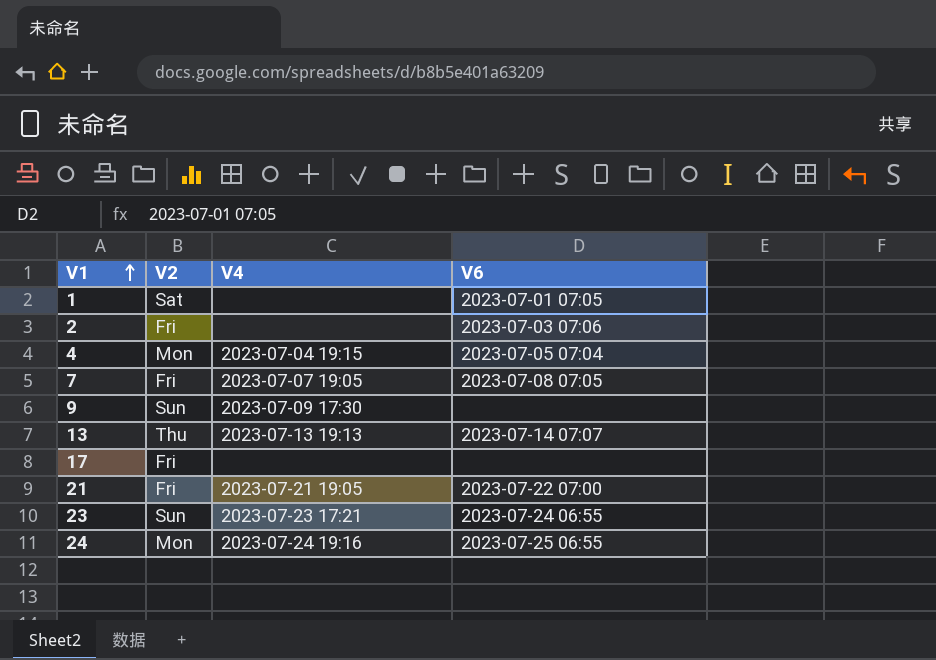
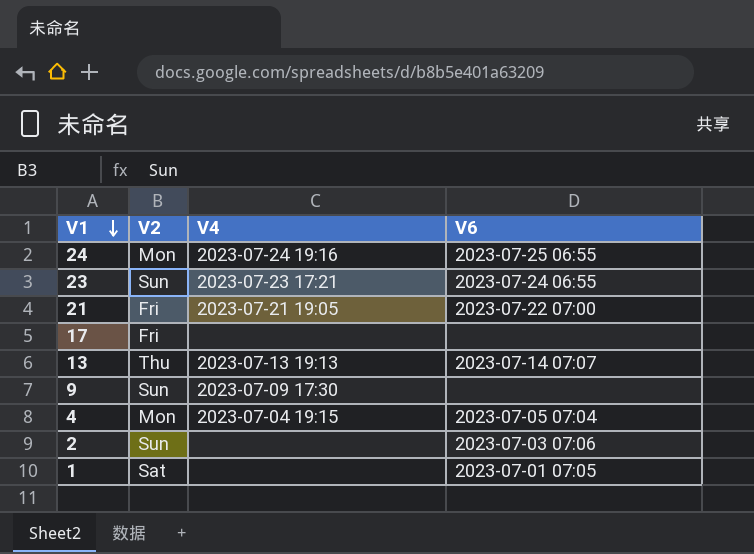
row order: V1 ascending -> V1 descending
row 7: Fri | 2023-07-07 19:05 | 2023-07-08 07:05 -> none
2 | V2: Fri -> Sun

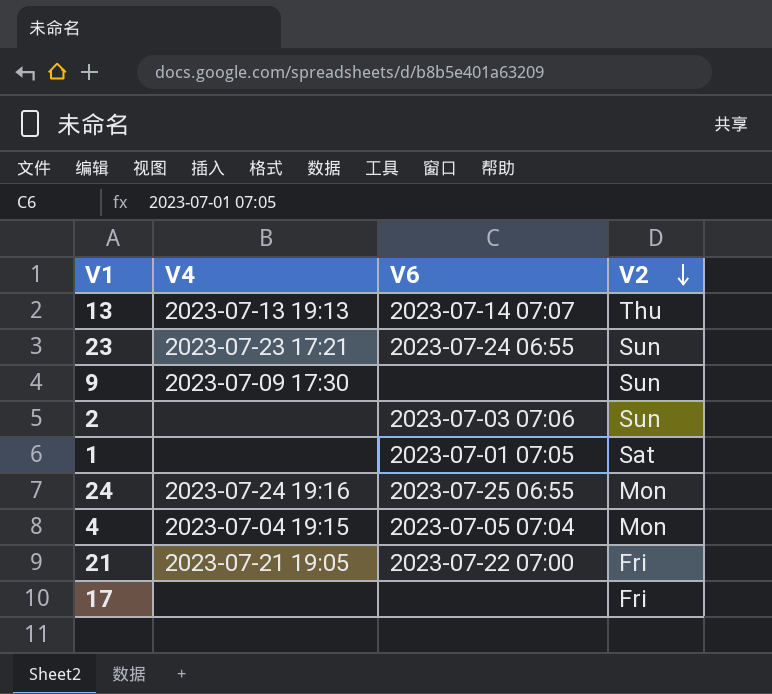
row order: V1 descending -> V2 descending
column V2 | position: 2 -> 4

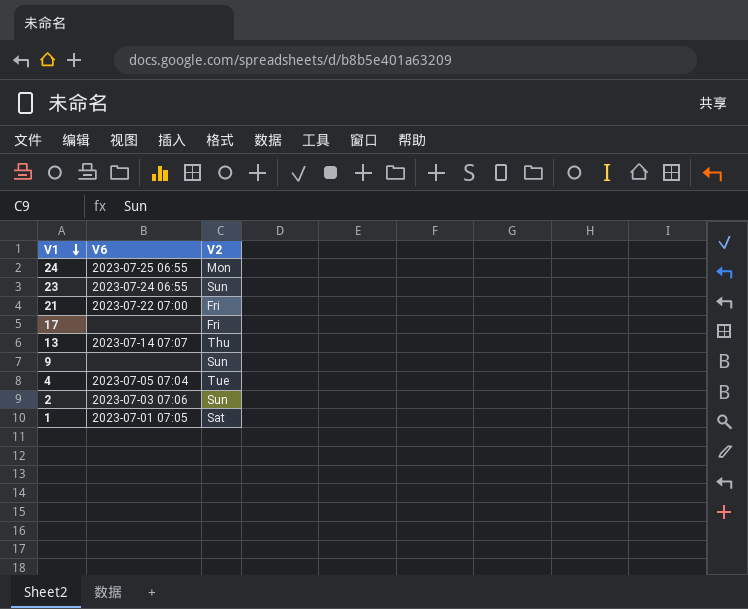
row order: V2 descending -> V1 descending
column V4 | position: 2 -> none
4 | V2: Mon -> Tue

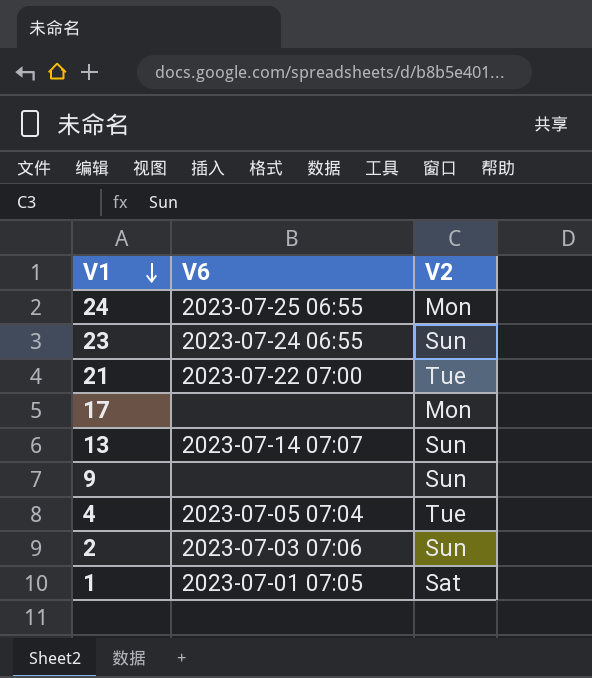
21 | V2: Fri -> Tue
17 | V2: Fri -> Mon
13 | V2: Thu -> Sun

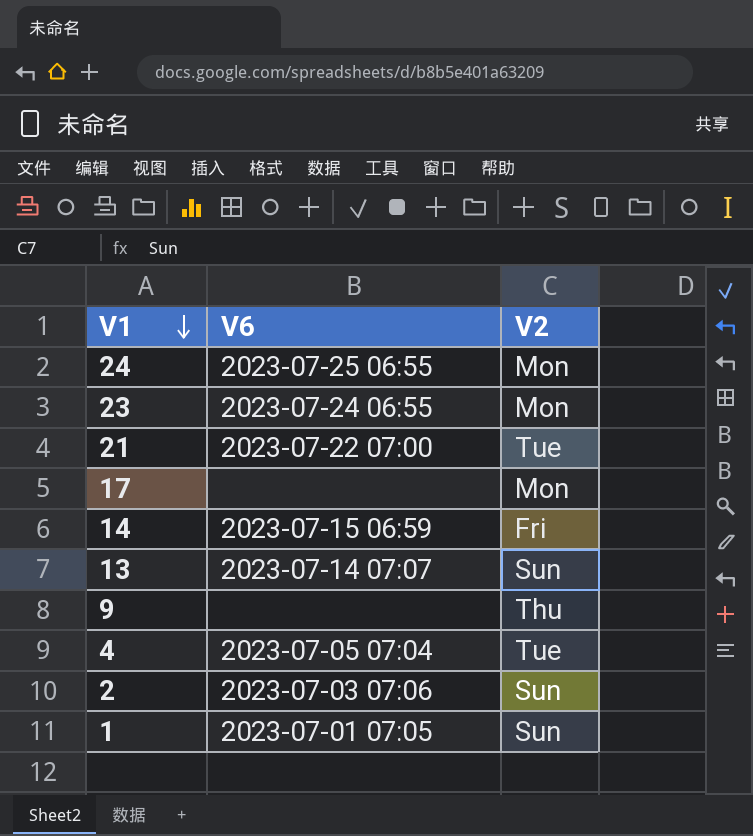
23 | V2: Sun -> Mon
row 14: none -> 2023-07-15 06:59 | Fri
9 | V2: Sun -> Thu
1 | V2: Sat -> Sun

